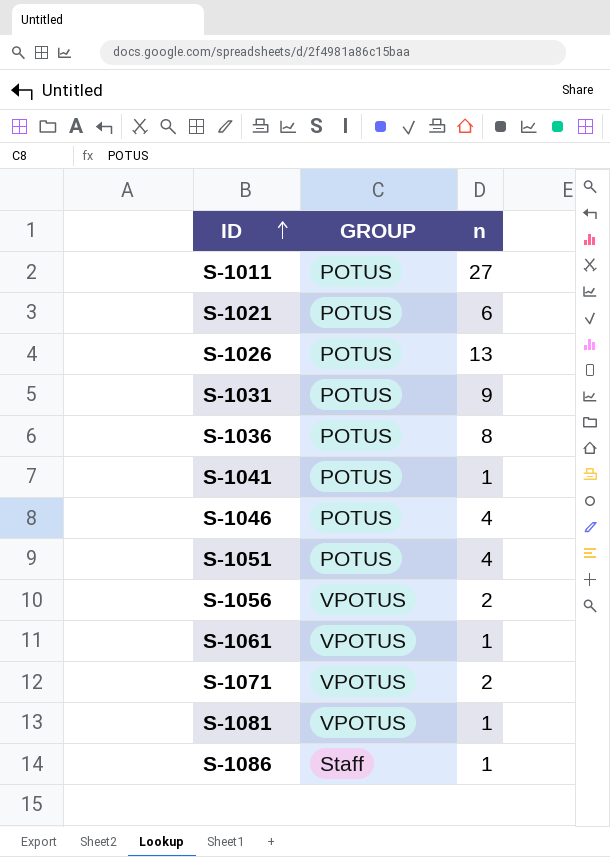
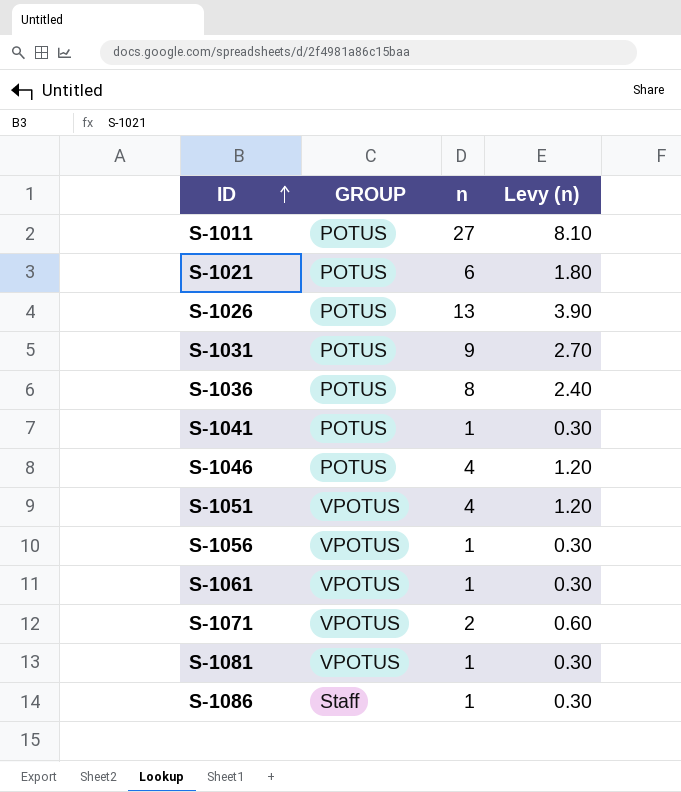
column Levy (n) | formula: none -> [n] * 0.3
S-1051 | GROUP: POTUS -> VPOTUS
S-1056 | n: 2 -> 1

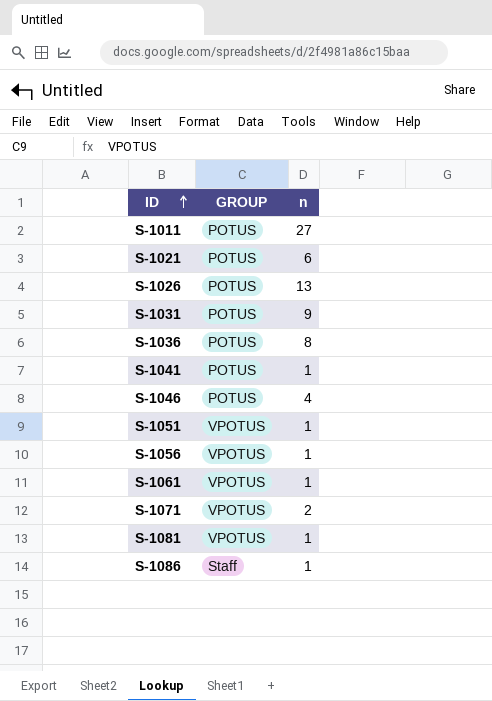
column Levy (n) | formula: [n] * 0.3 -> none
S-1051 | n: 4 -> 1

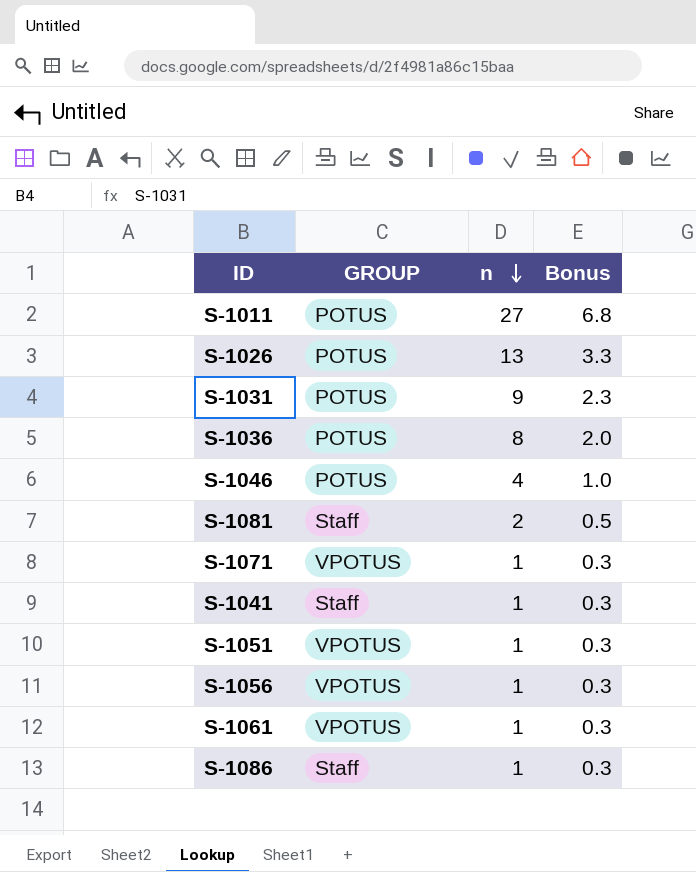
row order: ID ascending -> n descending
column Bonus | formula: none -> [n] * 0.25
row S-1021: POTUS | 6 -> none
S-1081 | GROUP: VPOTUS -> Staff
S-1081 | n: 1 -> 2
S-1071 | n: 2 -> 1
S-1041 | GROUP: POTUS -> Staff

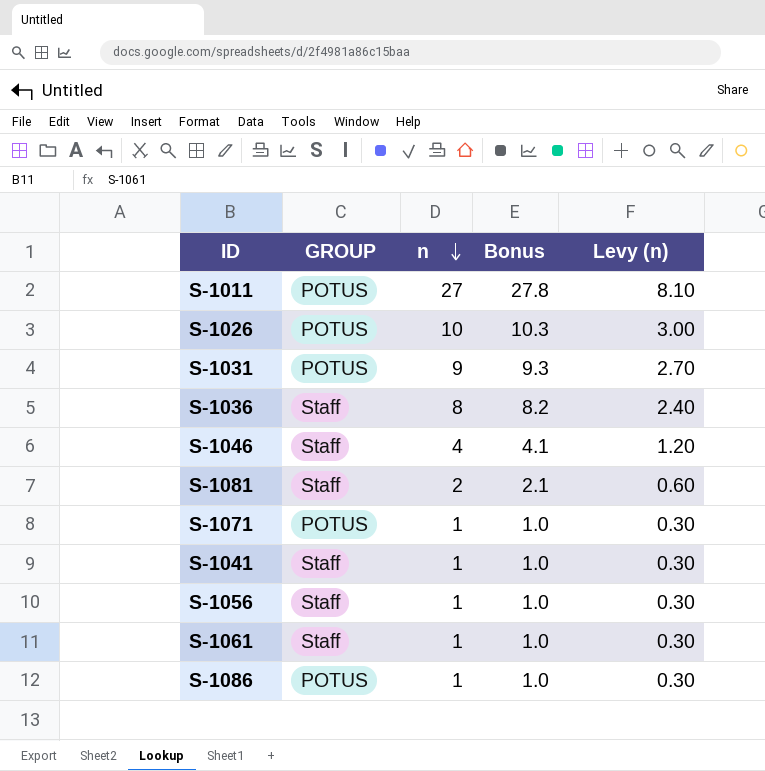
column Bonus | formula: [n] * 0.25 -> [n] * 1.03
column Levy (n) | formula: none -> [n] * 0.3
row S-1051: VPOTUS | 1 | 0.3 -> none
S-1026 | n: 13 -> 10
S-1036 | GROUP: POTUS -> Staff
S-1046 | GROUP: POTUS -> Staff
S-1071 | GROUP: VPOTUS -> POTUS
S-1056 | GROUP: VPOTUS -> Staff
S-1061 | GROUP: VPOTUS -> Staff
S-1086 | GROUP: Staff -> POTUS

